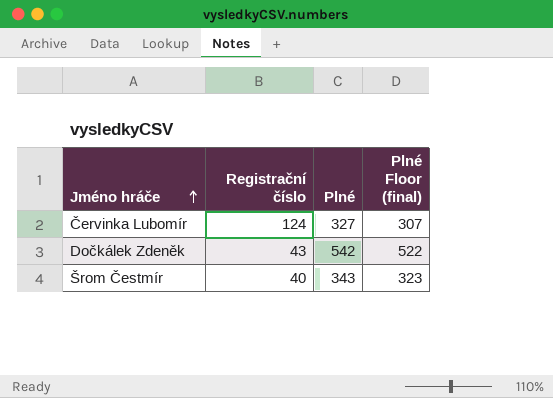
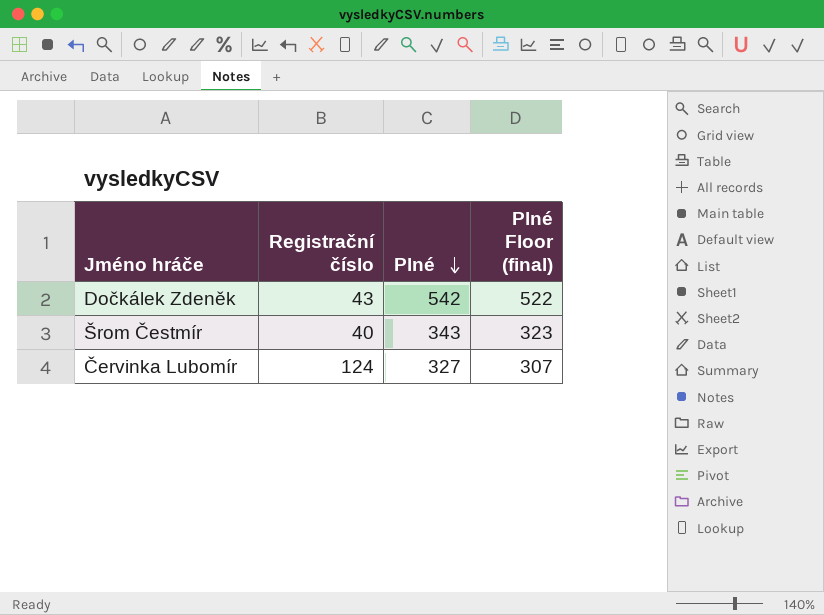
row order: Jméno hráče ascending -> Plné descending

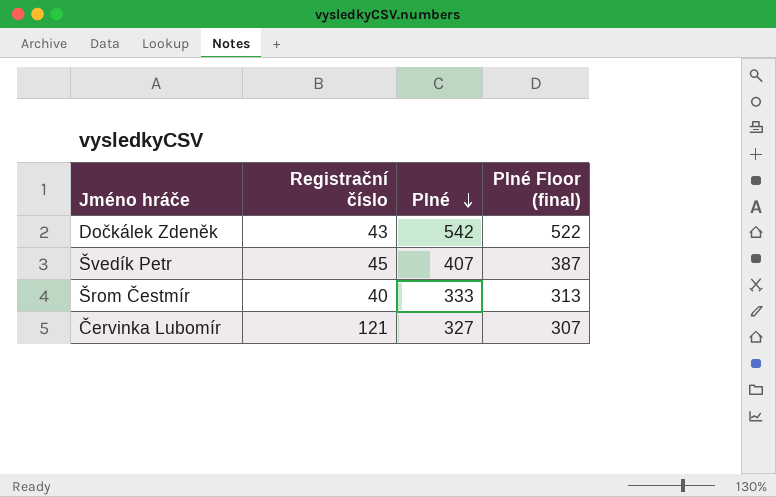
row Švedík Petr: none -> 45 | 407 | 387
Šrom Čestmír | Plné: 343 -> 333
Šrom Čestmír | Plné Floor (final): 323 -> 313
Červinka Lubomír | Registrační číslo: 124 -> 121

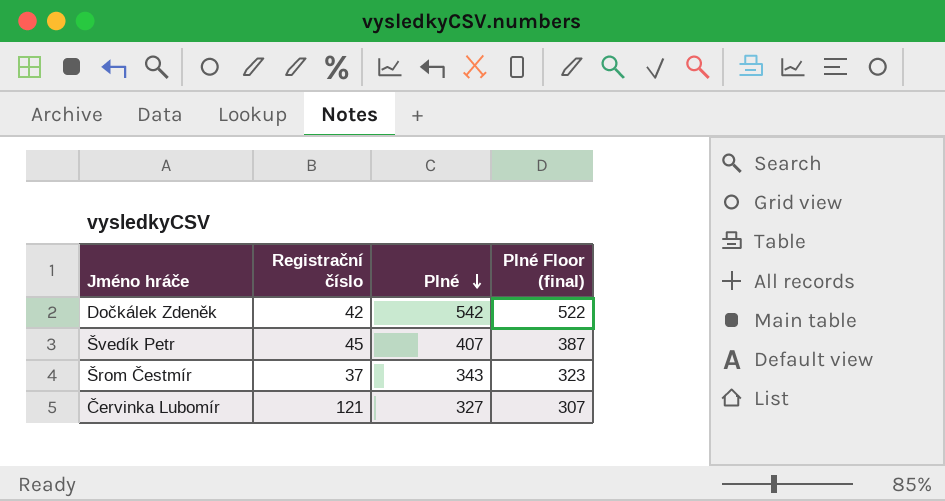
Dočkálek Zdeněk | Registrační číslo: 43 -> 42
Šrom Čestmír | Registrační číslo: 40 -> 37
Šrom Čestmír | Plné: 333 -> 343
Šrom Čestmír | Plné Floor (final): 313 -> 323

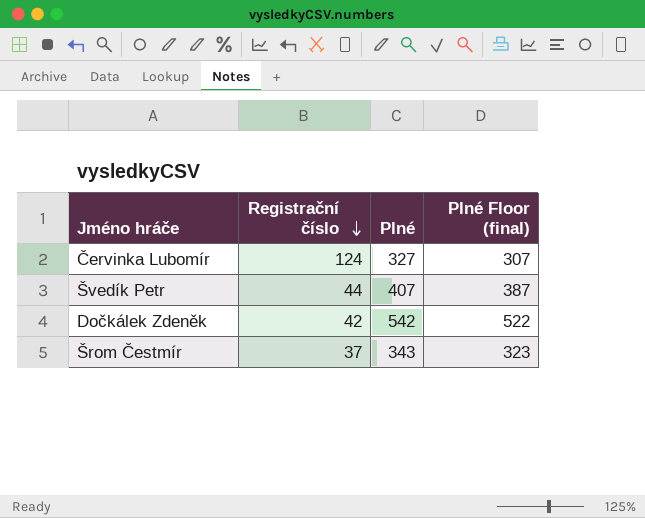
row order: Plné descending -> Registrační číslo descending
Červinka Lubomír | Registrační číslo: 121 -> 124
Švedík Petr | Registrační číslo: 45 -> 44

